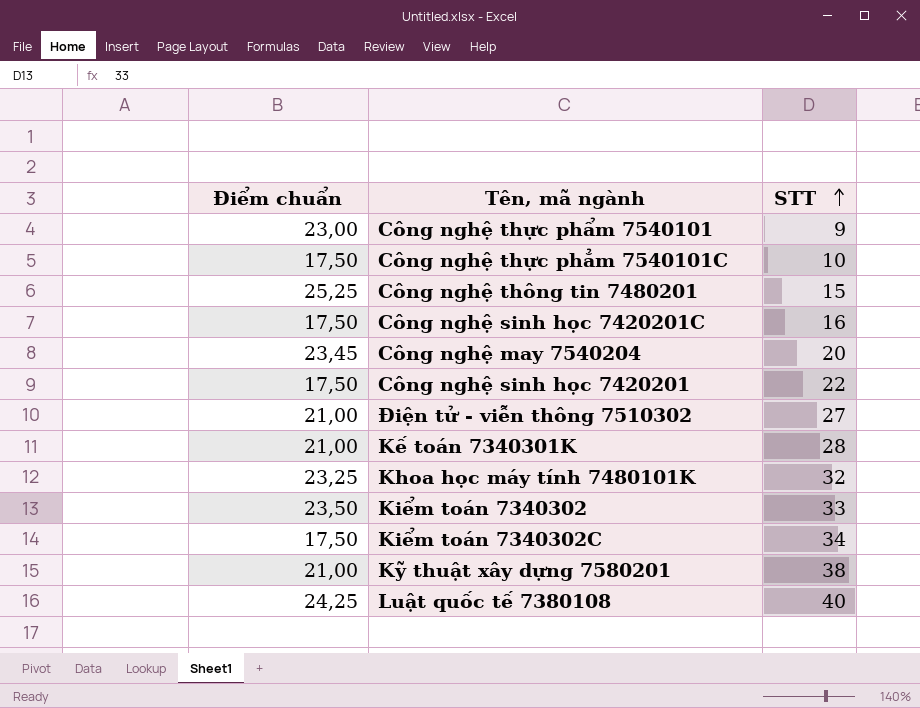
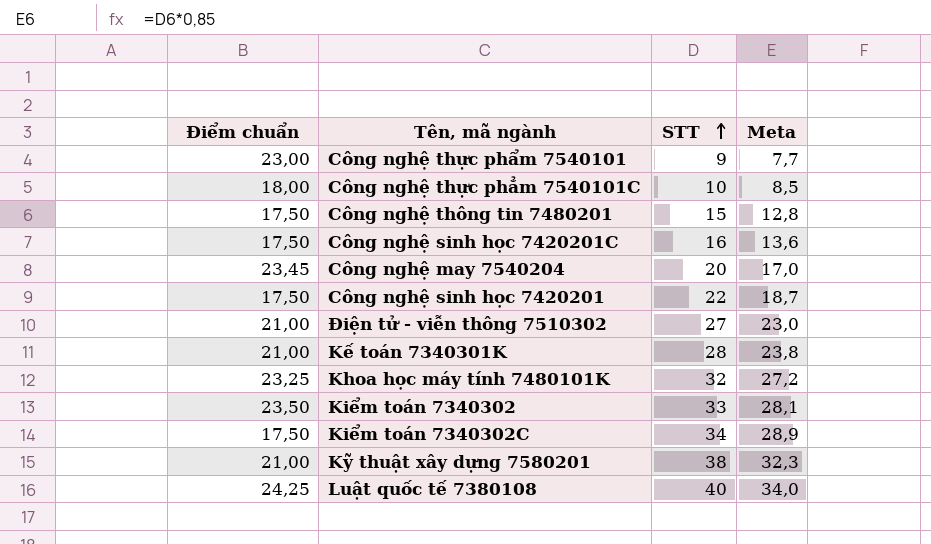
column Meta | formula: none -> [STT] * 0,85
Công nghệ thực phẳm 7540101C | Điểm chuẩn: 17,50 -> 18,00
Công nghệ thông tin 7480201 | Điểm chuẩn: 25,25 -> 17,50

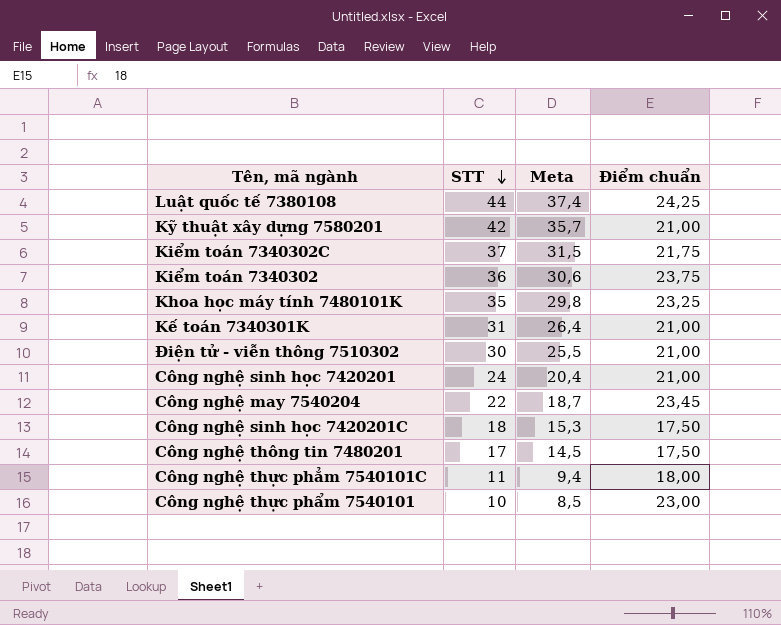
row order: STT ascending -> STT descending
column Điểm chuẩn | position: 1 -> 4
Luật quốc tế 7380108 | STT: 40 -> 44
Luật quốc tế 7380108 | Meta: 34,0 -> 37,4
Kỹ thuật xây dựng 7580201 | STT: 38 -> 42
Kỹ thuật xây dựng 7580201 | Meta: 32,3 -> 35,7
Kiểm toán 7340302C | STT: 34 -> 37
Kiểm toán 7340302C | Meta: 28,9 -> 31,5
Kiểm toán 7340302C | Điểm chuẩn: 17,50 -> 21,75
Kiểm toán 7340302 | STT: 33 -> 36
Kiểm toán 7340302 | Meta: 28,1 -> 30,6
Kiểm toán 7340302 | Điểm chuẩn: 23,50 -> 23,75
Khoa học máy tính 7480101K | STT: 32 -> 35
Khoa học máy tính 7480101K | Meta: 27,2 -> 29,8
Kế toán 7340301K | STT: 28 -> 31
Kế toán 7340301K | Meta: 23,8 -> 26,4
Điện tử - viễn thông 7510302 | STT: 27 -> 30
Điện tử - viễn thông 7510302 | Meta: 23,0 -> 25,5
Công nghệ sinh học 7420201 | STT: 22 -> 24
Công nghệ sinh học 7420201 | Meta: 18,7 -> 20,4
Công nghệ sinh học 7420201 | Điểm chuẩn: 17,50 -> 21,00
Công nghệ may 7540204 | STT: 20 -> 22
Công nghệ may 7540204 | Meta: 17,0 -> 18,7
Công nghệ sinh học 7420201C | STT: 16 -> 18
Công nghệ sinh học 7420201C | Meta: 13,6 -> 15,3
Công nghệ thông tin 7480201 | STT: 15 -> 17
Công nghệ thông tin 7480201 | Meta: 12,8 -> 14,5
Công nghệ thực phẳm 7540101C | STT: 10 -> 11
Công nghệ thực phẳm 7540101C | Meta: 8,5 -> 9,4
Công nghệ thực phẩm 7540101 | STT: 9 -> 10
Công nghệ thực phẩm 7540101 | Meta: 7,7 -> 8,5

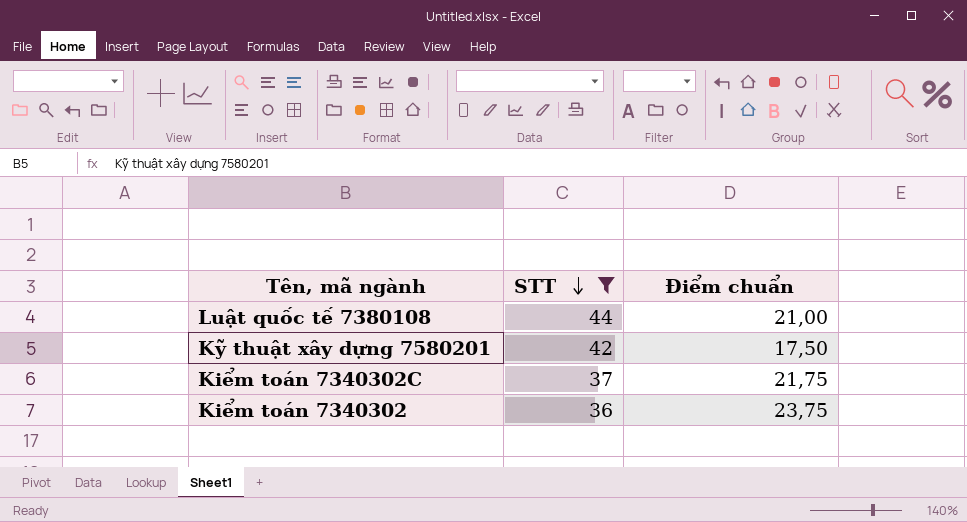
filter: none -> STT >= 36
column Meta | formula: [STT] * 0,85 -> none
Luật quốc tế 7380108 | Điểm chuẩn: 24,25 -> 21,00
Kỹ thuật xây dựng 7580201 | Điểm chuẩn: 21,00 -> 17,50

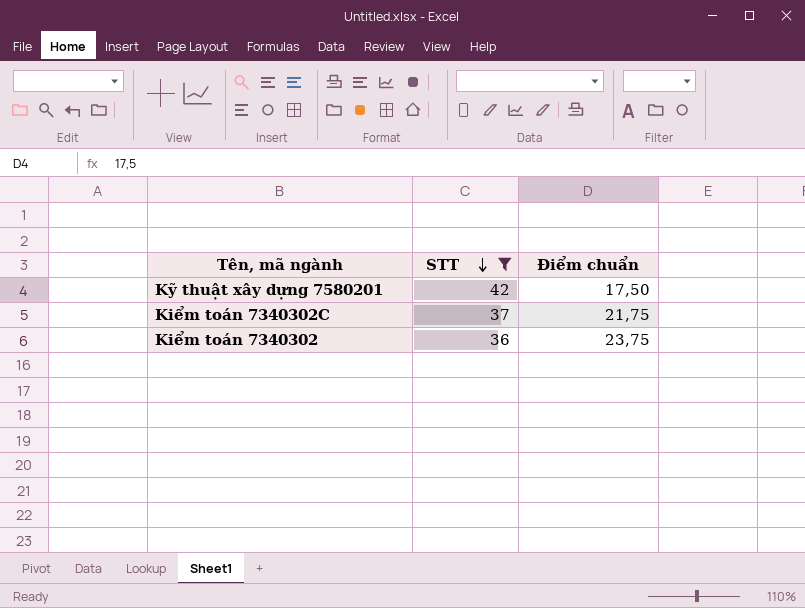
row Luật quốc tế 7380108: 44 | 21,00 -> none

